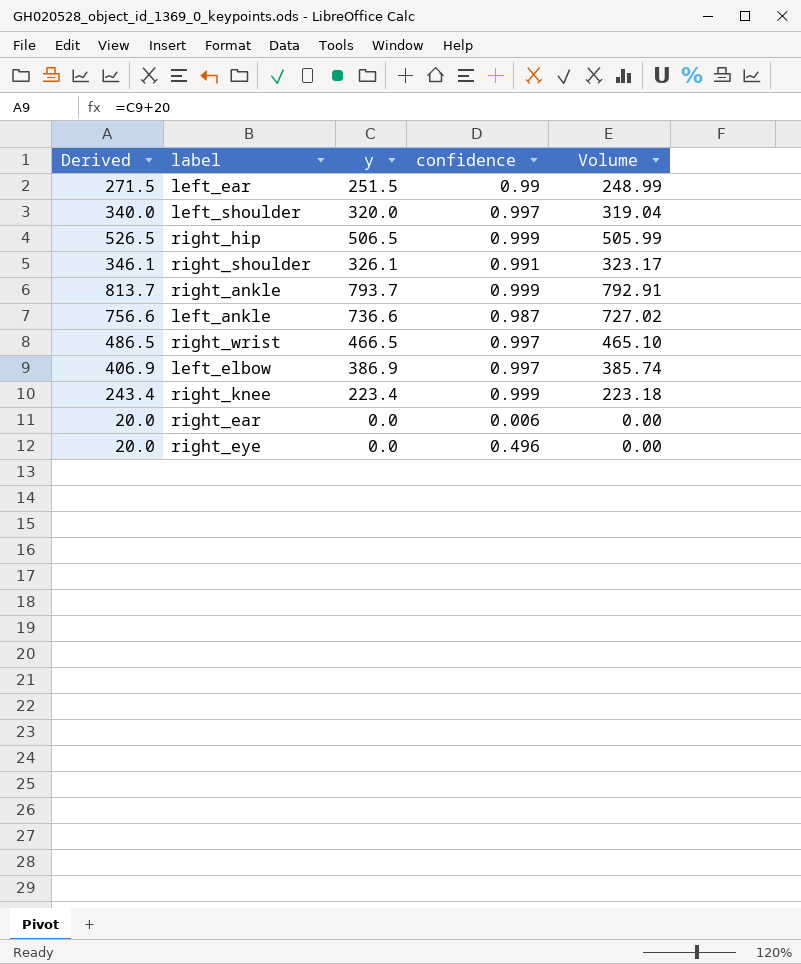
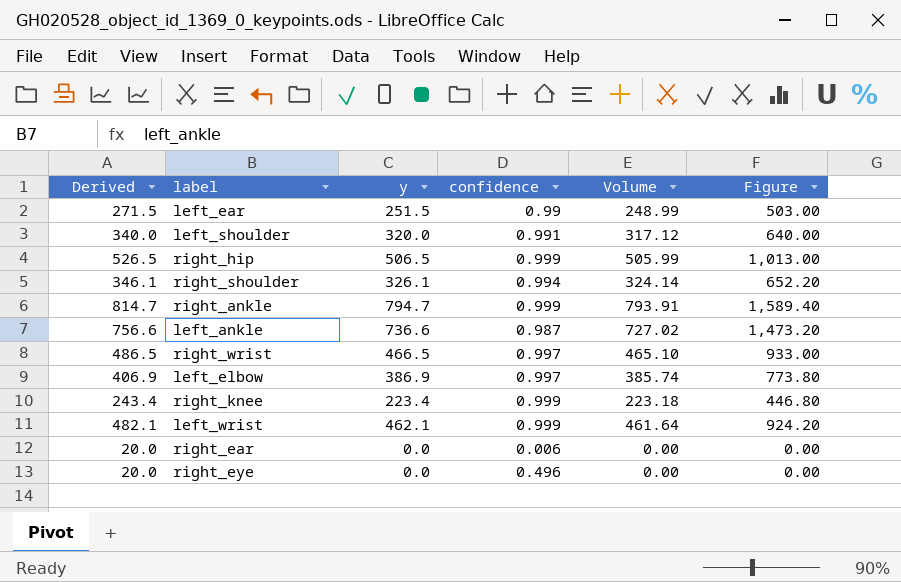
column Figure | formula: none -> [y] * 2
left_shoulder | confidence: 0.997 -> 0.991
left_shoulder | Volume: 319.04 -> 317.12
right_shoulder | confidence: 0.991 -> 0.994
right_shoulder | Volume: 323.17 -> 324.14
right_ankle | Derived: 813.7 -> 814.7
right_ankle | y: 793.7 -> 794.7
right_ankle | Volume: 792.91 -> 793.91
row left_wrist: none -> 482.1 | 462.1 | 0.999 | 461.64 | 924.20

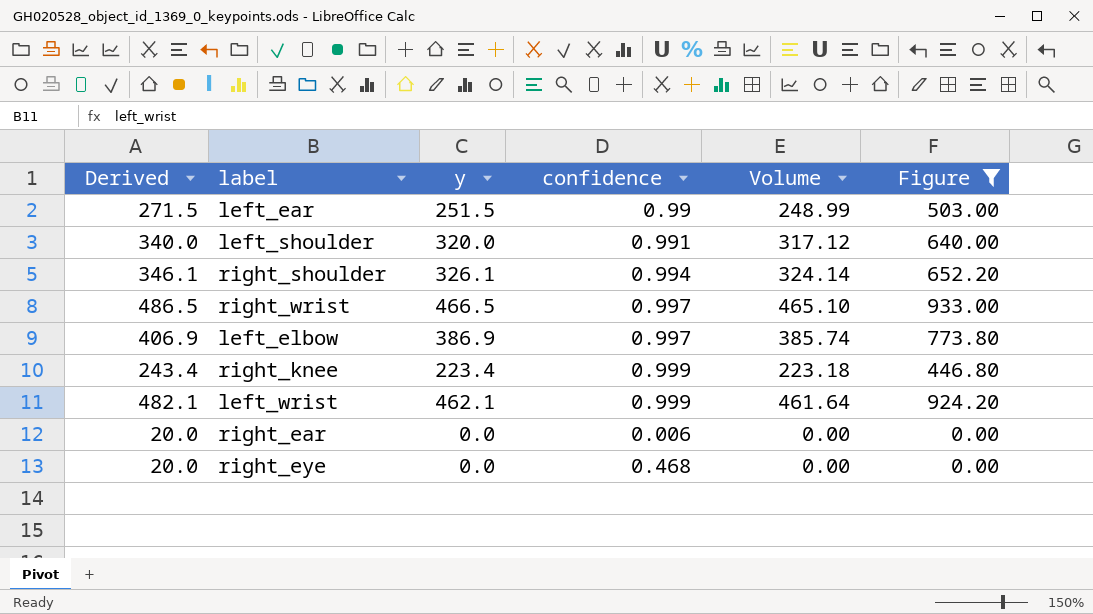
filter: none -> Figure <= 933.00
right_eye | confidence: 0.496 -> 0.468

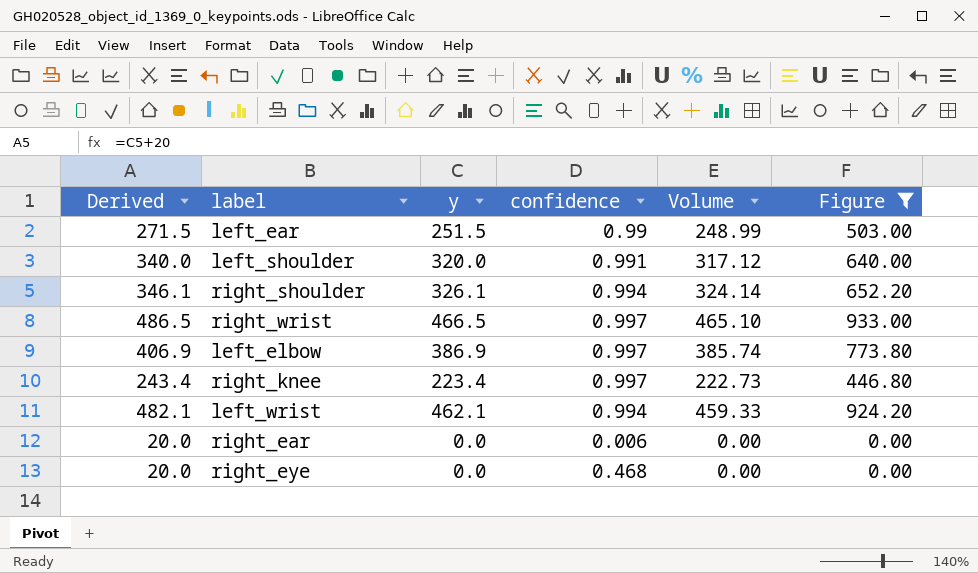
right_knee | confidence: 0.999 -> 0.997
right_knee | Volume: 223.18 -> 222.73
left_wrist | confidence: 0.999 -> 0.994
left_wrist | Volume: 461.64 -> 459.33

